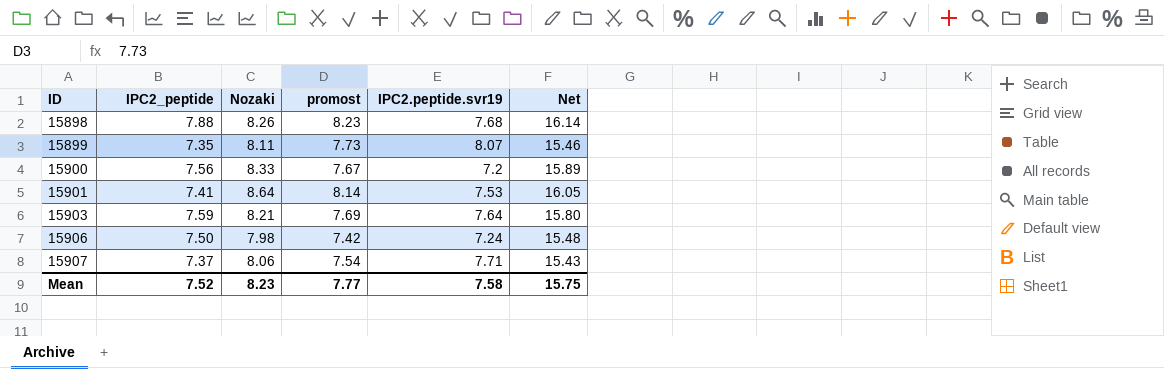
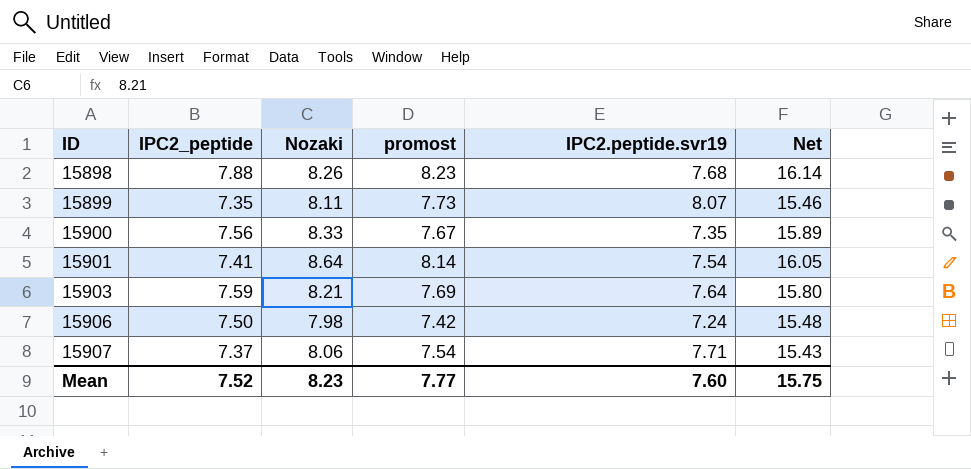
15900 | IPC2.peptide.svr19: 7.2 -> 7.35
15901 | IPC2.peptide.svr19: 7.53 -> 7.54
Mean | IPC2.peptide.svr19: 7.58 -> 7.60

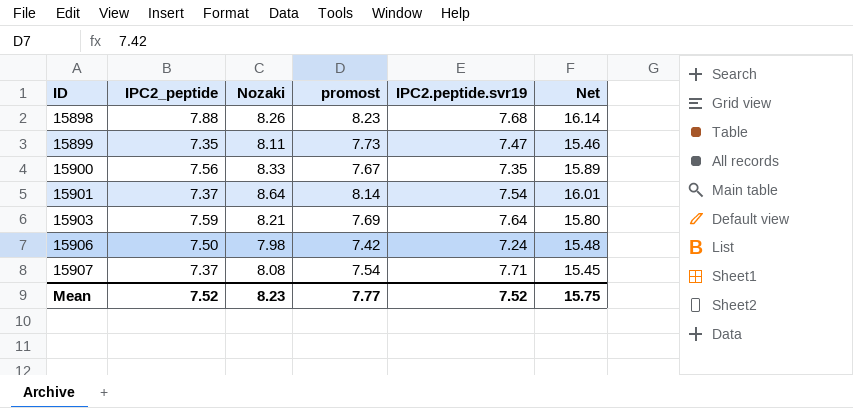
15899 | IPC2.peptide.svr19: 8.07 -> 7.47
15901 | IPC2_peptide: 7.41 -> 7.37
15901 | Net: 16.05 -> 16.01
15907 | Nozaki: 8.06 -> 8.08
15907 | Net: 15.43 -> 15.45
Mean | IPC2.peptide.svr19: 7.60 -> 7.52

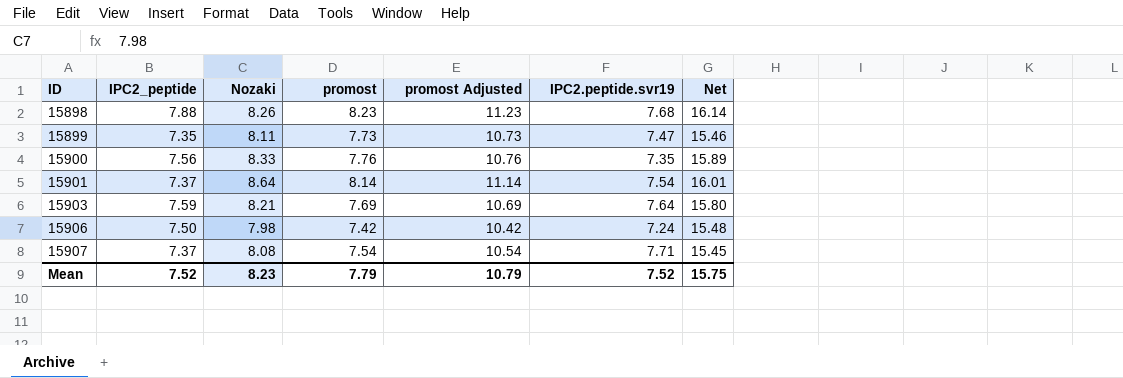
column promost Adjusted | formula: none -> [promost] + 3
15900 | promost: 7.67 -> 7.76
Mean | promost: 7.77 -> 7.79

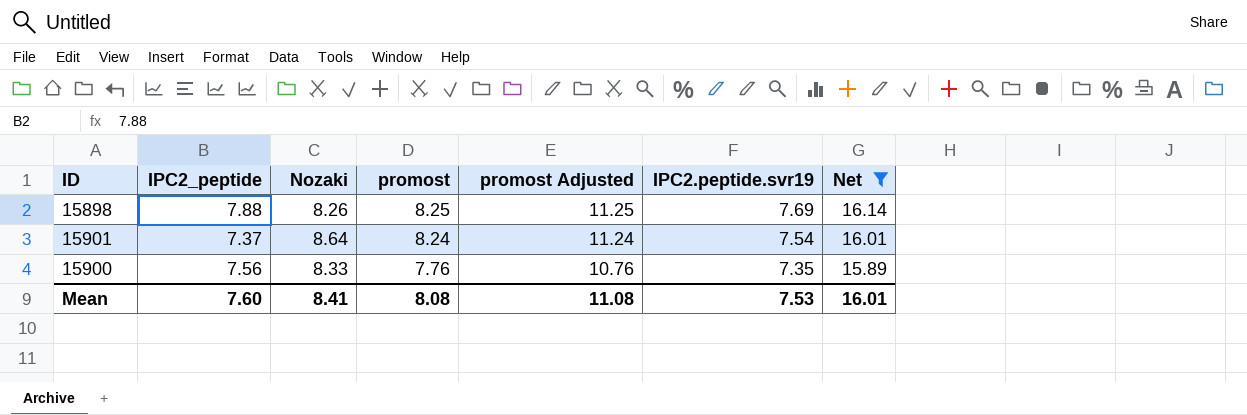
filter: none -> Net >= 15.89
row order: ID ascending -> promost descending
15898 | promost: 8.23 -> 8.25
15898 | promost Adjusted: 11.23 -> 11.25
15898 | IPC2.peptide.svr19: 7.68 -> 7.69
15901 | promost: 8.14 -> 8.24
15901 | promost Adjusted: 11.14 -> 11.24
Mean | IPC2_peptide: 7.52 -> 7.60
Mean | Nozaki: 8.23 -> 8.41
Mean | promost: 7.79 -> 8.08
Mean | promost Adjusted: 10.79 -> 11.08
Mean | IPC2.peptide.svr19: 7.52 -> 7.53
Mean | Net: 15.75 -> 16.01

